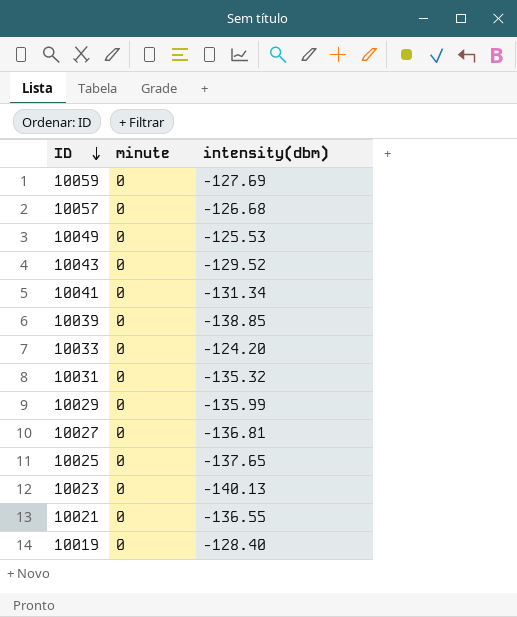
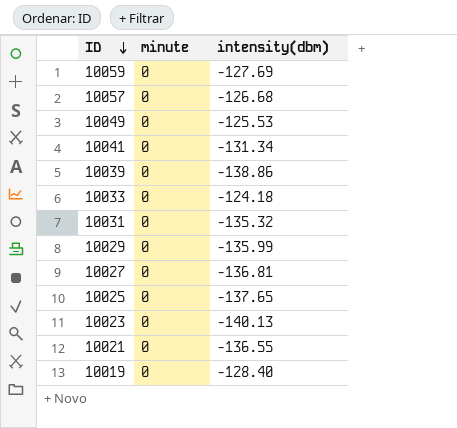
row 10043: 0 | -129.52 -> none
10039 | intensity(dbm): -138.85 -> -138.86
10033 | intensity(dbm): -124.20 -> -124.18

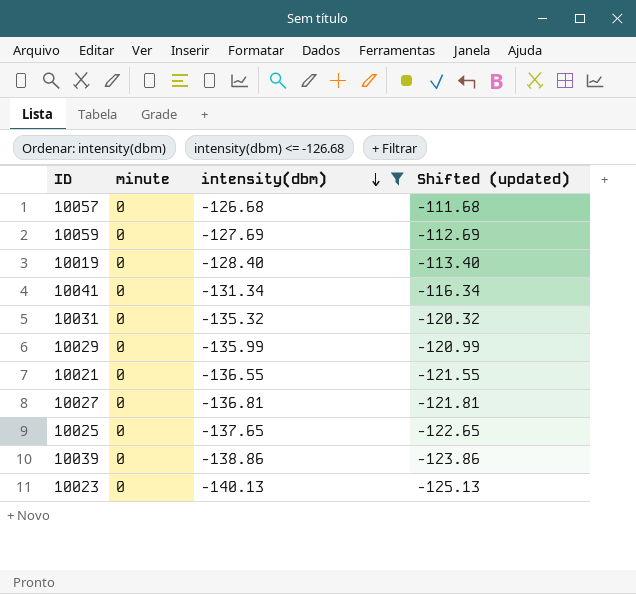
filter: none -> intensity(dbm) <= -126.68
row order: ID descending -> intensity(dbm) descending
column Shifted (updated) | formula: none -> [intensity(dbm)] + 15

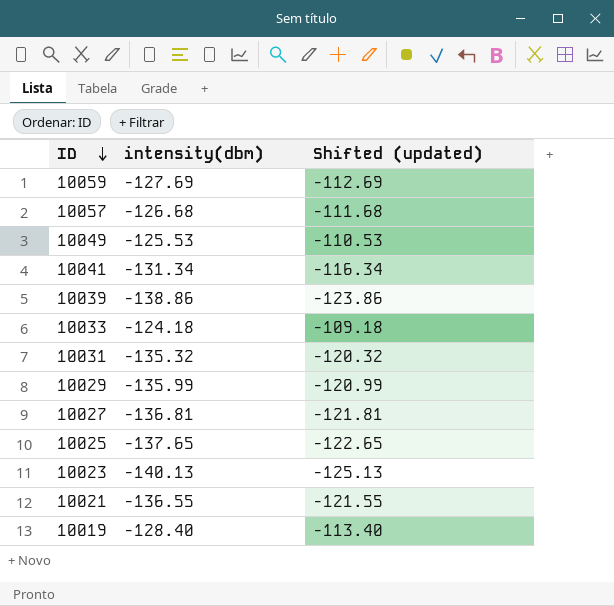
filter: intensity(dbm) <= -126.68 -> none
row order: intensity(dbm) descending -> ID descending
column minute | position: 2 -> none

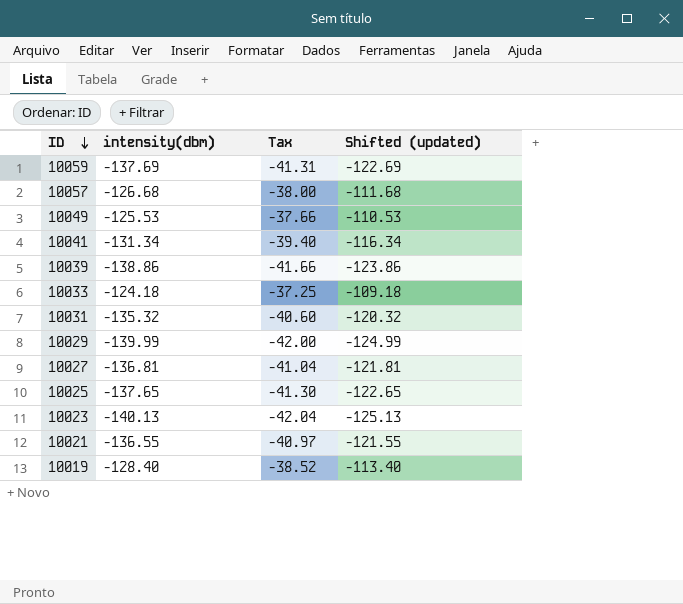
column Tax | formula: none -> [intensity(dbm)] * 0.3
10059 | intensity(dbm): -127.69 -> -137.69
10059 | Shifted (updated): -112.69 -> -122.69
10029 | intensity(dbm): -135.99 -> -139.99
10029 | Shifted (updated): -120.99 -> -124.99

